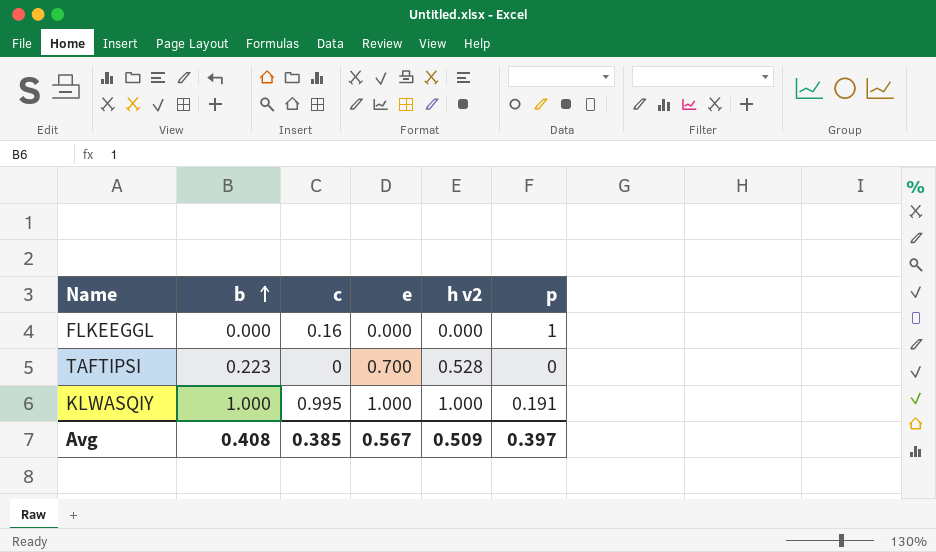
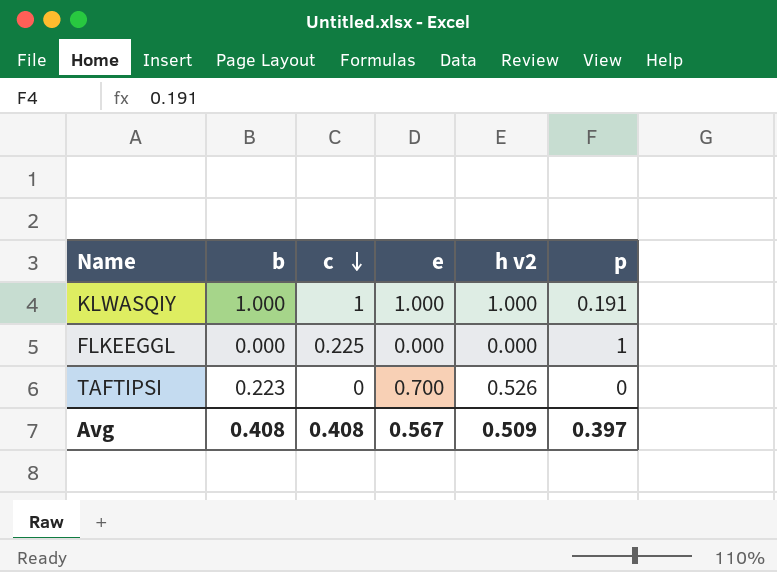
row order: b ascending -> c descending
KLWASQIY | c: 0.995 -> 1
FLKEEGGL | c: 0.16 -> 0.225
TAFTIPSI | h v2: 0.528 -> 0.526
Avg | c: 0.385 -> 0.408

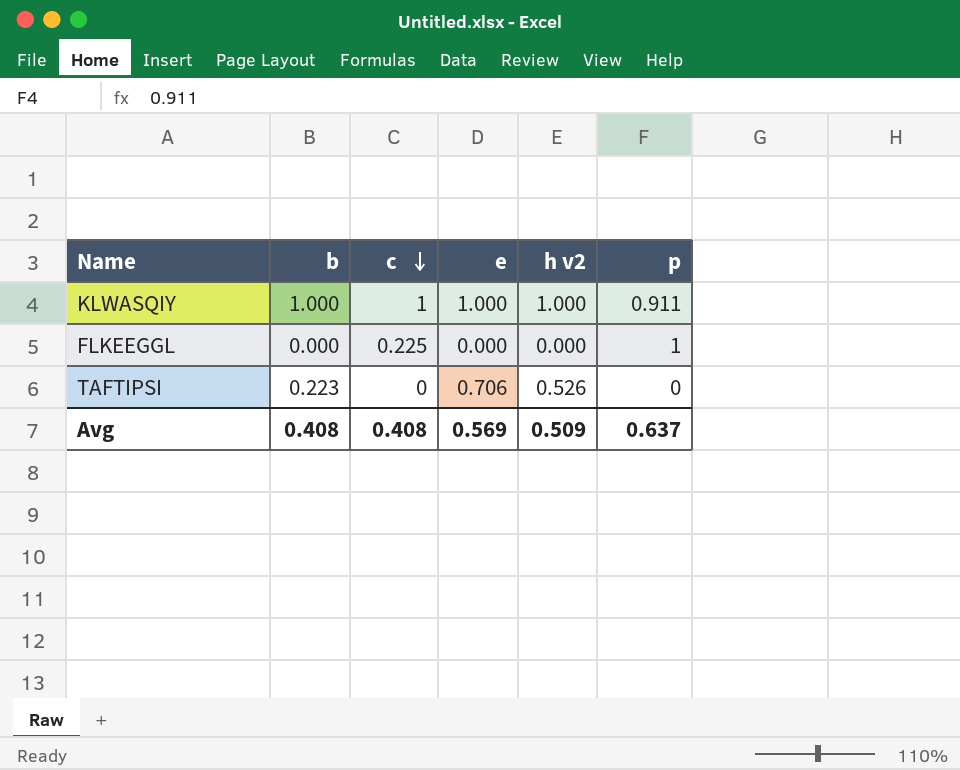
KLWASQIY | p: 0.191 -> 0.911
TAFTIPSI | e: 0.700 -> 0.706
Avg | e: 0.567 -> 0.569
Avg | p: 0.397 -> 0.637

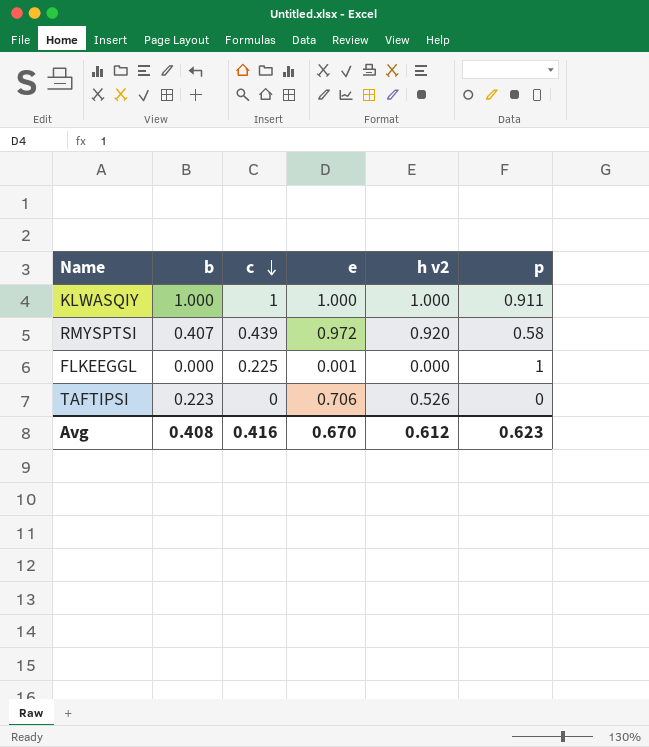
row RMYSPTSI: none -> 0.407 | 0.439 | 0.972 | 0.920 | 0.58
FLKEEGGL | e: 0.000 -> 0.001
Avg | c: 0.408 -> 0.416
Avg | e: 0.569 -> 0.670
Avg | h v2: 0.509 -> 0.612
Avg | p: 0.637 -> 0.623

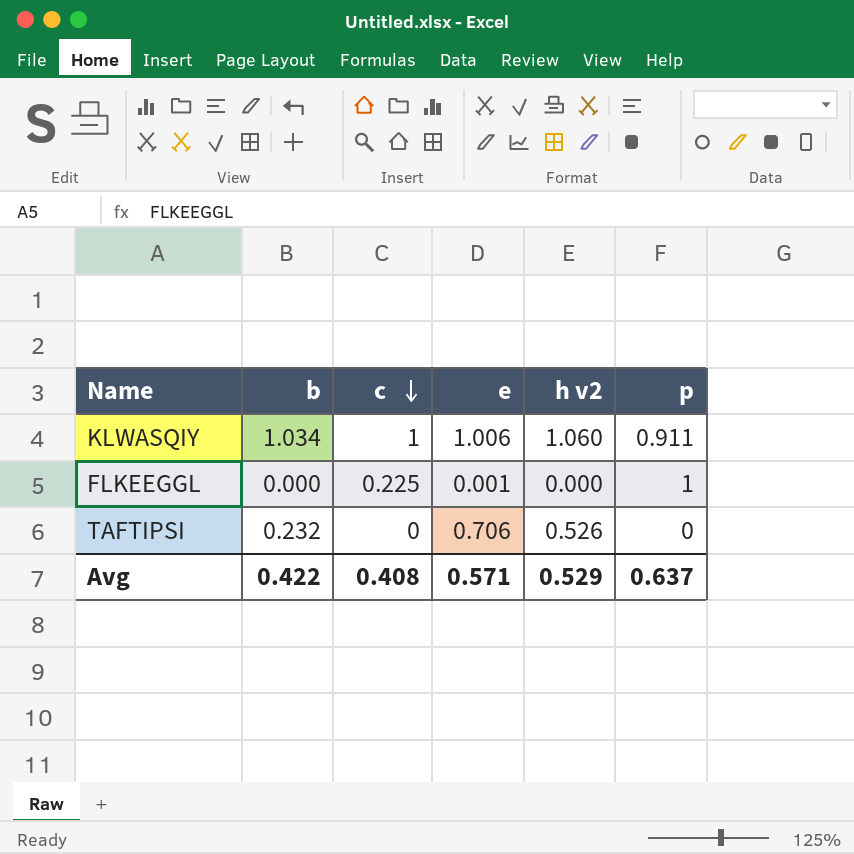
row RMYSPTSI: 0.407 | 0.439 | 0.972 | 0.920 | 0.58 -> none
KLWASQIY | b: 1.000 -> 1.034
KLWASQIY | e: 1.000 -> 1.006
KLWASQIY | h v2: 1.000 -> 1.060
TAFTIPSI | b: 0.223 -> 0.232
Avg | b: 0.408 -> 0.422
Avg | c: 0.416 -> 0.408
Avg | e: 0.670 -> 0.571
Avg | h v2: 0.612 -> 0.529
Avg | p: 0.623 -> 0.637

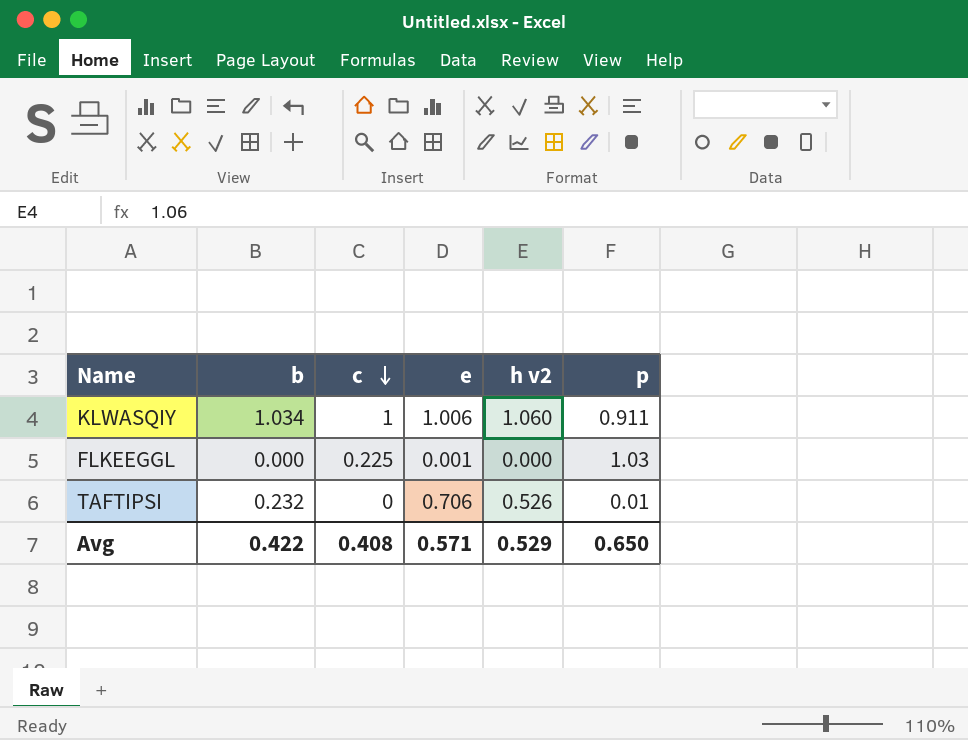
FLKEEGGL | p: 1 -> 1.03
TAFTIPSI | p: 0 -> 0.01
Avg | p: 0.637 -> 0.650

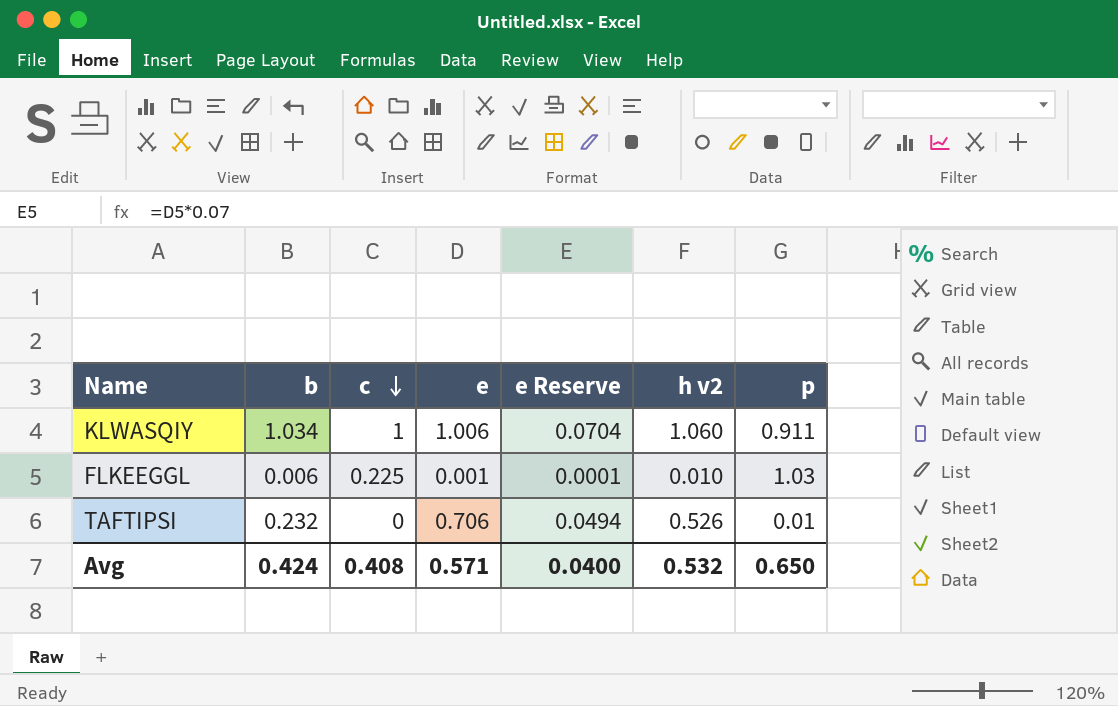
column e Reserve | formula: none -> [e] * 0.07
FLKEEGGL | b: 0.000 -> 0.006
FLKEEGGL | h v2: 0.000 -> 0.010
Avg | b: 0.422 -> 0.424
Avg | h v2: 0.529 -> 0.532

